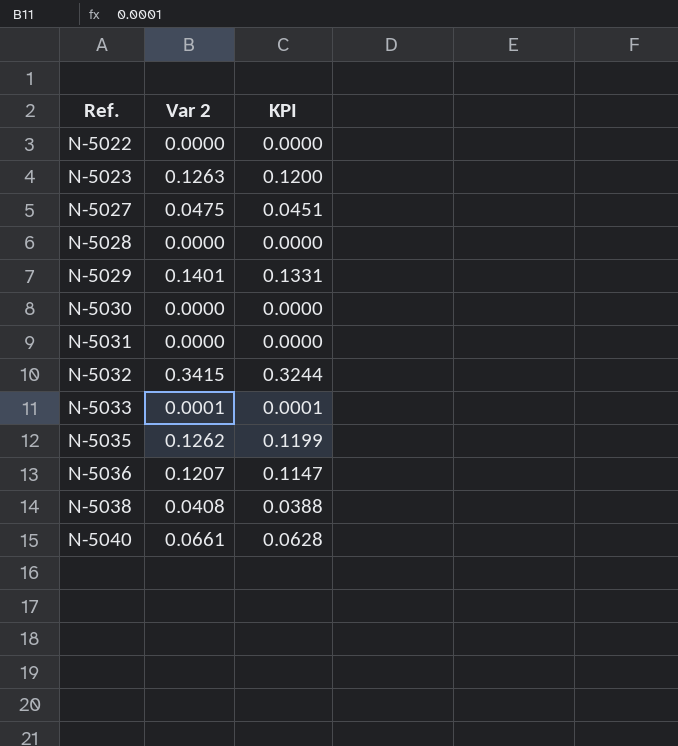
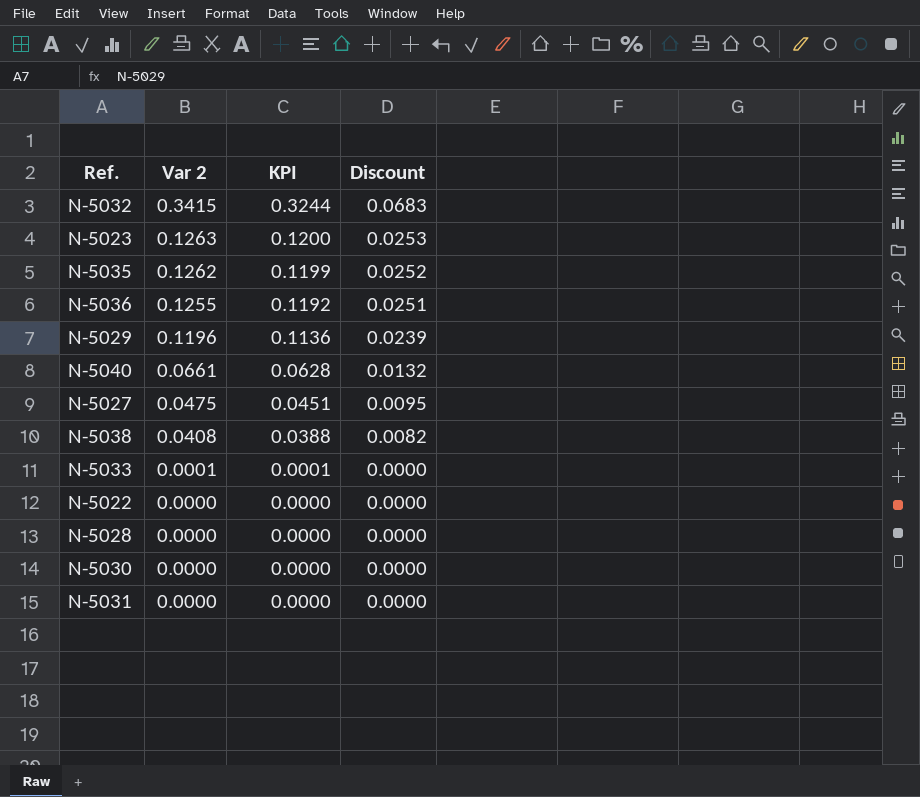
row order: Ref. ascending -> Var 2 descending
column Discount | formula: none -> [Var 2] * 0.2
N-5036 | Var 2: 0.1207 -> 0.1255
N-5036 | KPI: 0.1147 -> 0.1192
N-5029 | Var 2: 0.1401 -> 0.1196
N-5029 | KPI: 0.1331 -> 0.1136

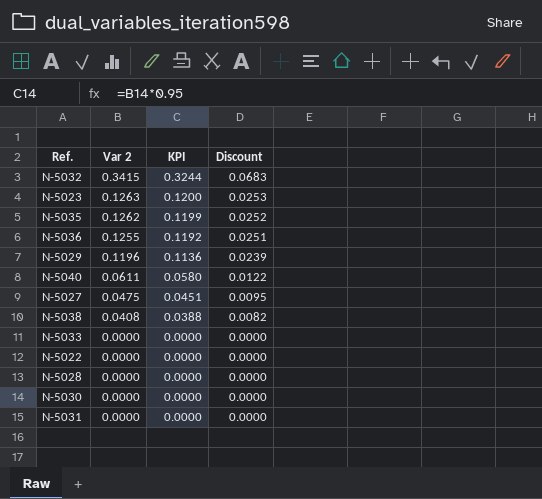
N-5040 | Var 2: 0.0661 -> 0.0611
N-5040 | KPI: 0.0628 -> 0.0580
N-5040 | Discount: 0.0132 -> 0.0122
N-5033 | Var 2: 0.0001 -> 0.0000
N-5033 | KPI: 0.0001 -> 0.0000

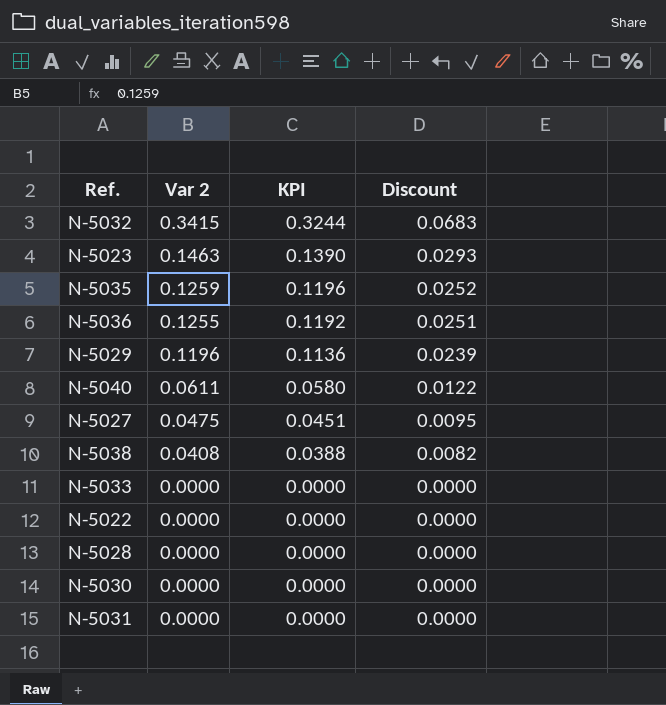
N-5023 | Var 2: 0.1263 -> 0.1463
N-5023 | KPI: 0.1200 -> 0.1390
N-5023 | Discount: 0.0253 -> 0.0293
N-5035 | Var 2: 0.1262 -> 0.1259
N-5035 | KPI: 0.1199 -> 0.1196

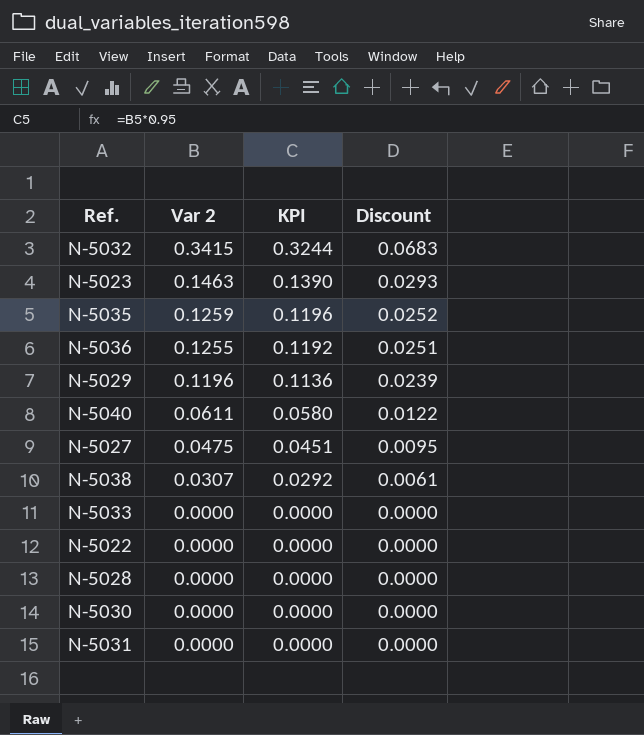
N-5038 | Var 2: 0.0408 -> 0.0307
N-5038 | KPI: 0.0388 -> 0.0292
N-5038 | Discount: 0.0082 -> 0.0061

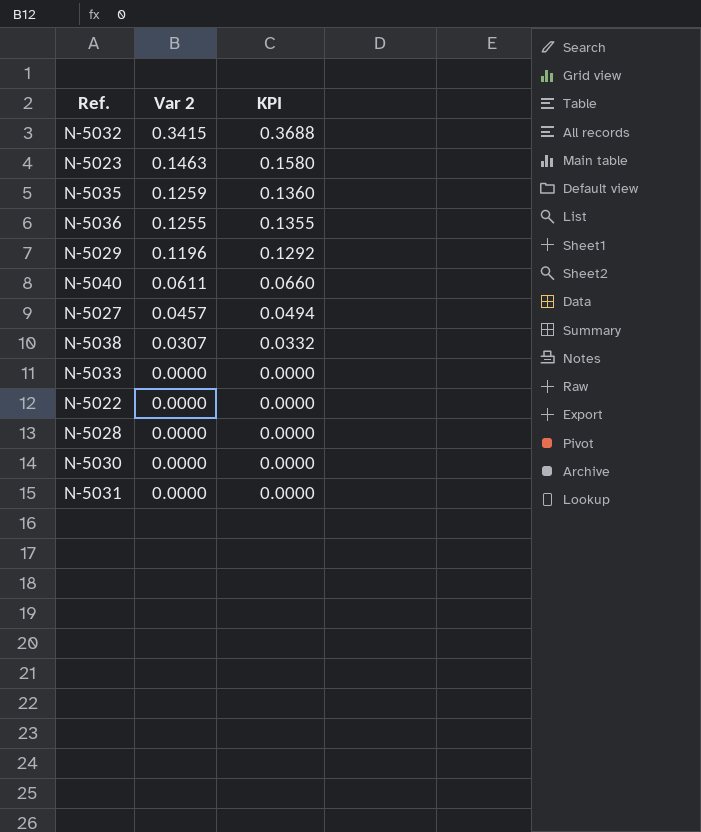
column Discount | formula: [Var 2] * 0.2 -> none
column KPI | formula: [Var 2] * 0.95 -> [Var 2] * 1.08
N-5027 | Var 2: 0.0475 -> 0.0457

